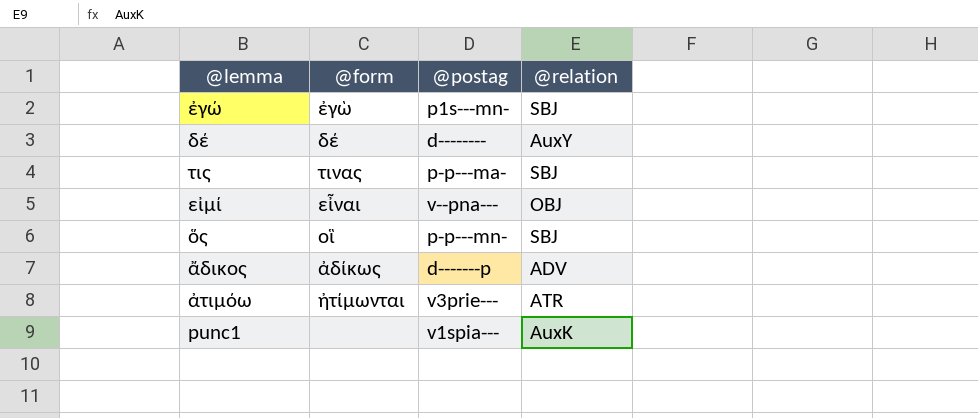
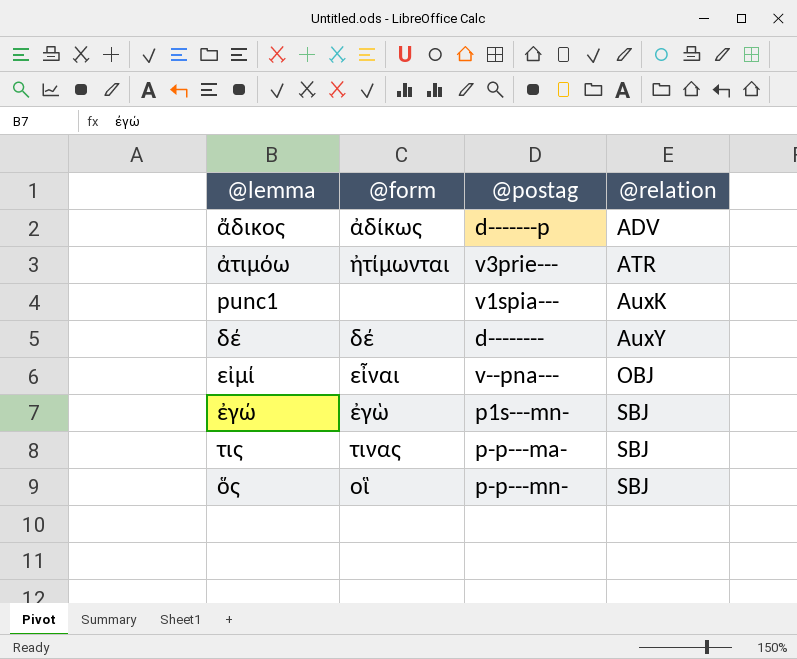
row order: none -> @relation ascending

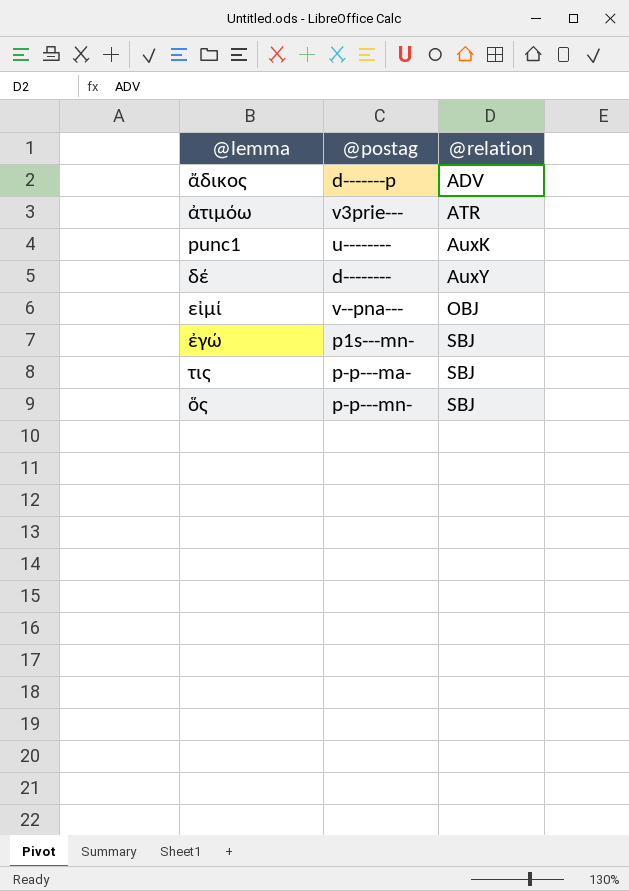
column @form | position: 2 -> none
punc1 | @postag: v1spia--- -> u--------

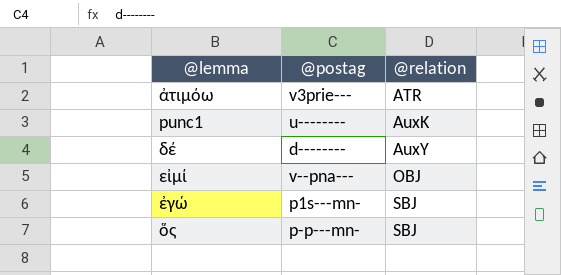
row ἄδικος: d-------p | ADV -> none
row τις: p-p---ma- | SBJ -> none

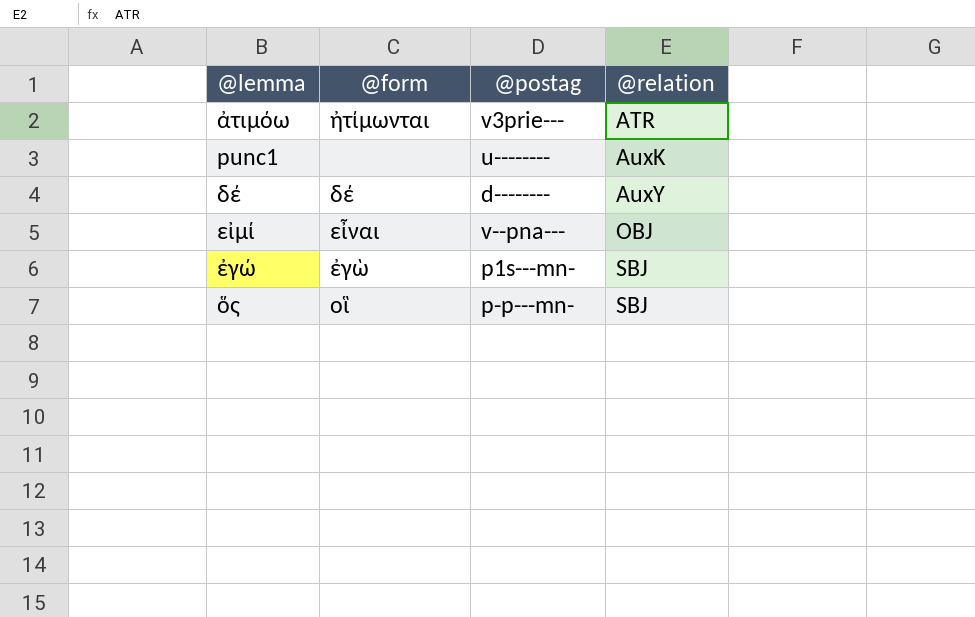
column @form | position: none -> 2

